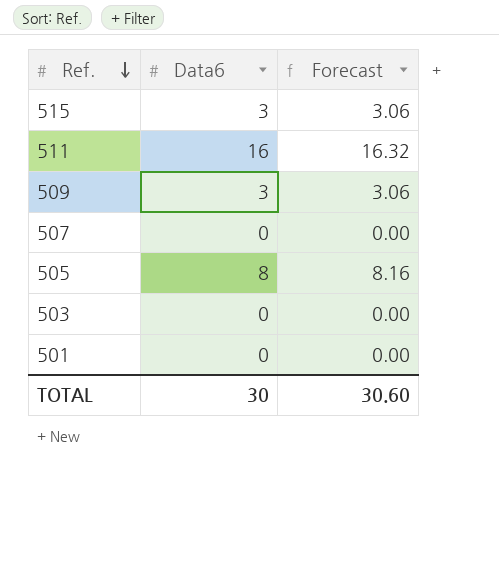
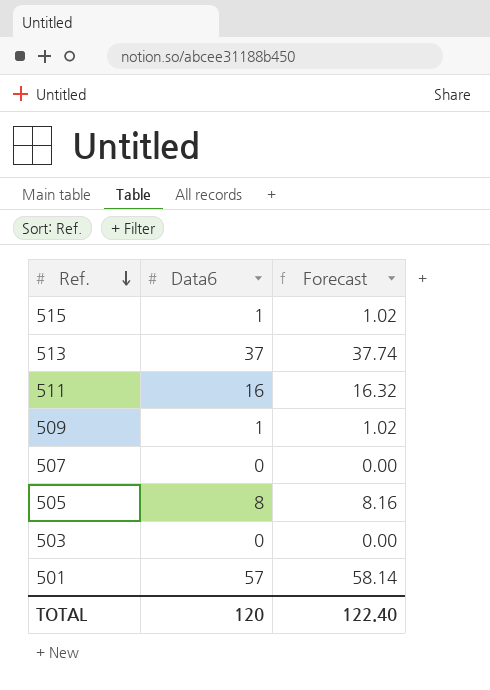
515 | Data6: 3 -> 1
515 | Forecast: 3.06 -> 1.02
row 513: none -> 37 | 37.74
509 | Data6: 3 -> 1
509 | Forecast: 3.06 -> 1.02
501 | Data6: 0 -> 57
501 | Forecast: 0.00 -> 58.14
TOTAL | Data6: 30 -> 120
TOTAL | Forecast: 30.60 -> 122.40

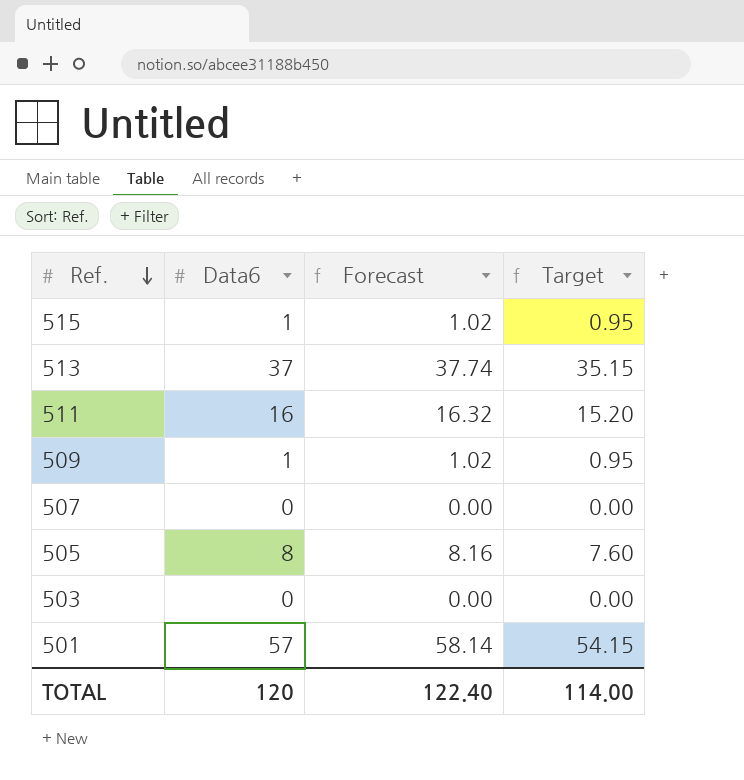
column Target | formula: none -> [Data6] * 0.95

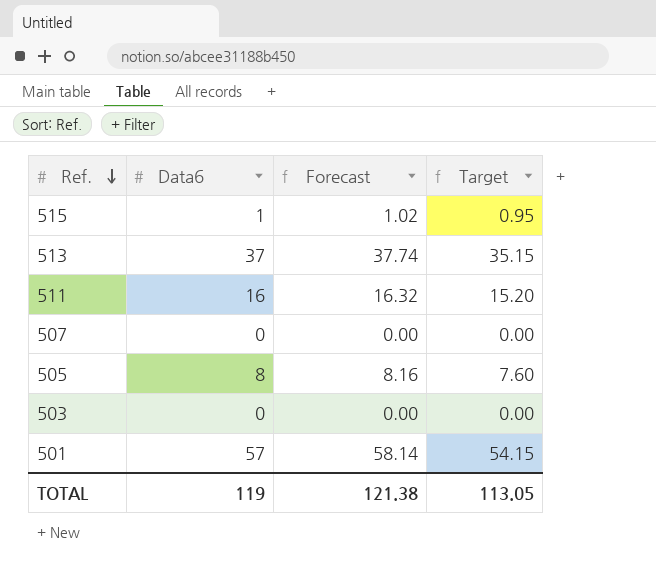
row 509: 1 | 1.02 | 0.95 -> none
TOTAL | Data6: 120 -> 119
TOTAL | Forecast: 122.40 -> 121.38
TOTAL | Target: 114.00 -> 113.05

